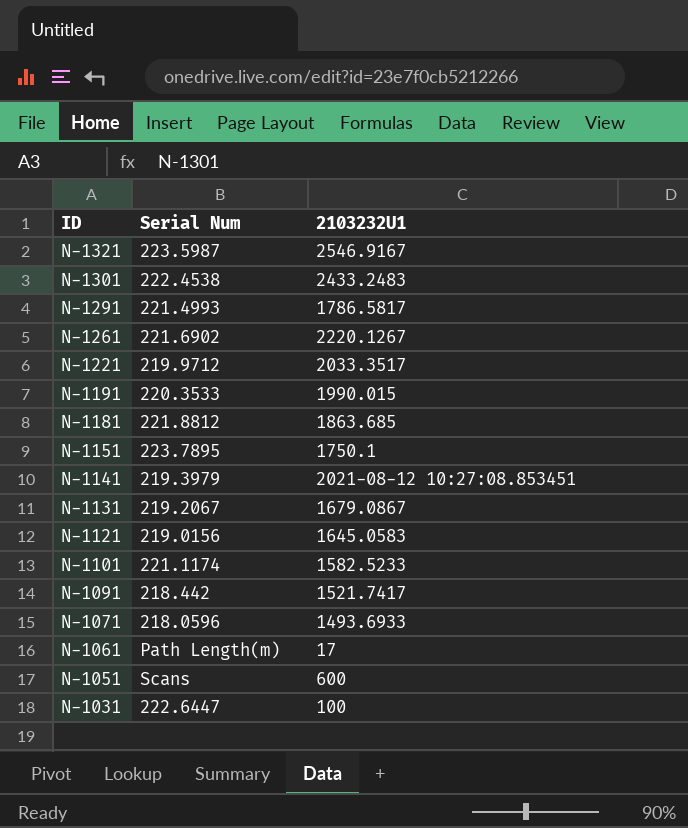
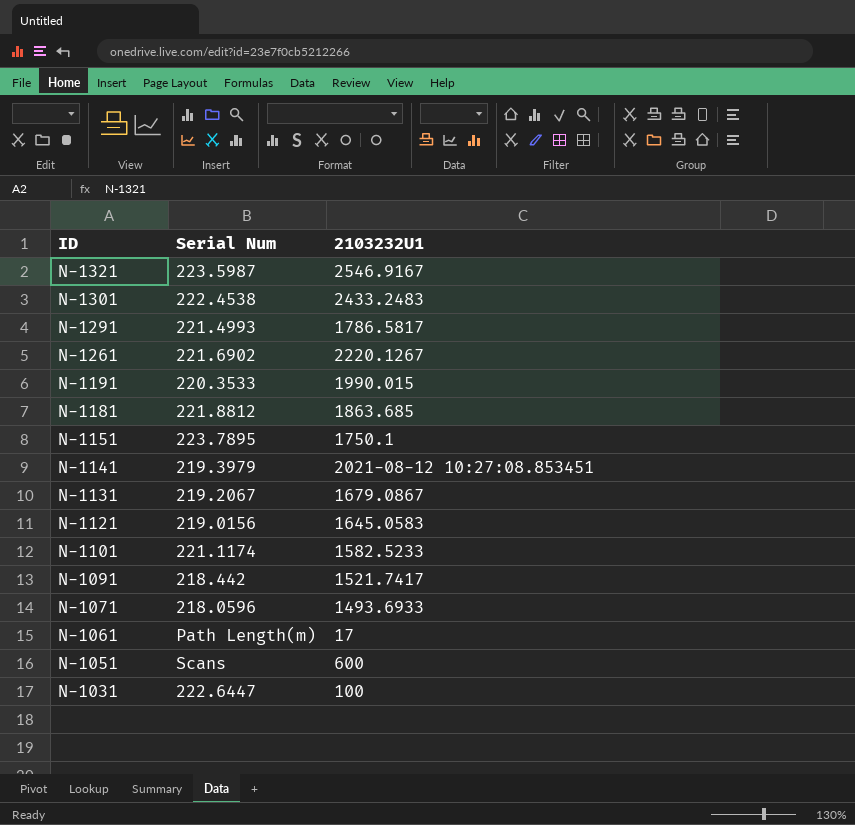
row N-1221: 219.9712 | 2033.3517 -> none

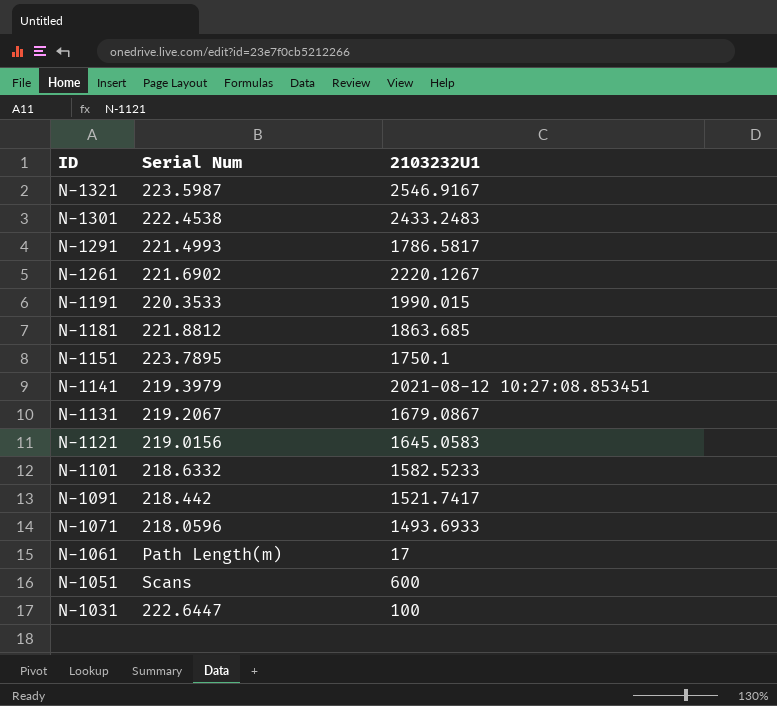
N-1101 | Serial Num: 221.1174 -> 218.6332

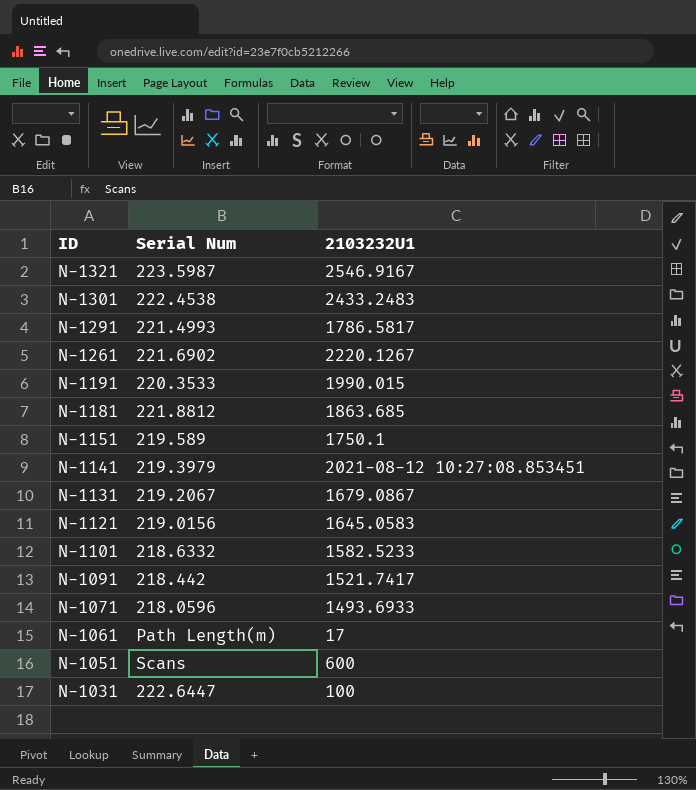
N-1151 | Serial Num: 223.7895 -> 219.589

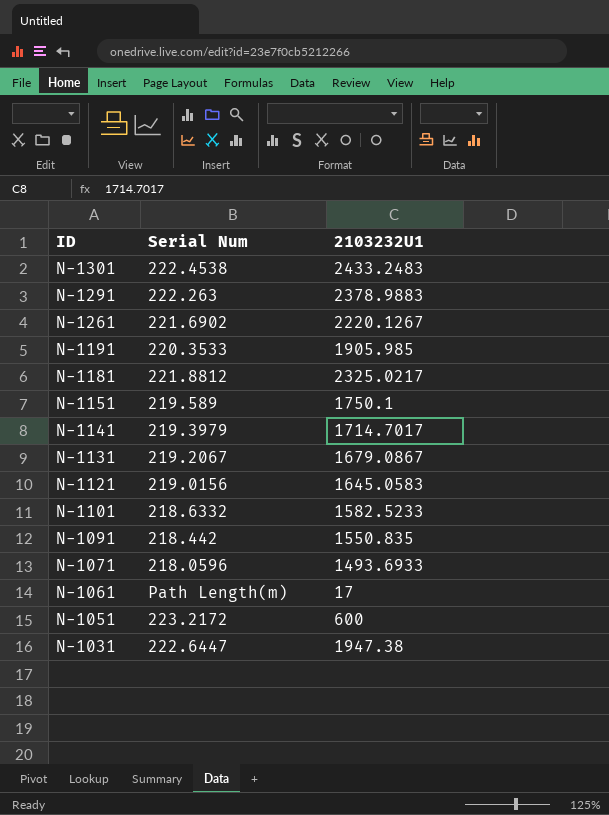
row N-1321: 223.5987 | 2546.9167 -> none
N-1291 | Serial Num: 221.4993 -> 222.263
N-1291 | 2103232U1: 1786.5817 -> 2378.9883
N-1191 | 2103232U1: 1990.015 -> 1905.985
N-1181 | 2103232U1: 1863.685 -> 2325.0217
N-1141 | 2103232U1: 2021-08-12 10:27:08.853451 -> 1714.7017
N-1091 | 2103232U1: 1521.7417 -> 1550.835
N-1051 | Serial Num: Scans -> 223.2172
N-1031 | 2103232U1: 100 -> 1947.38

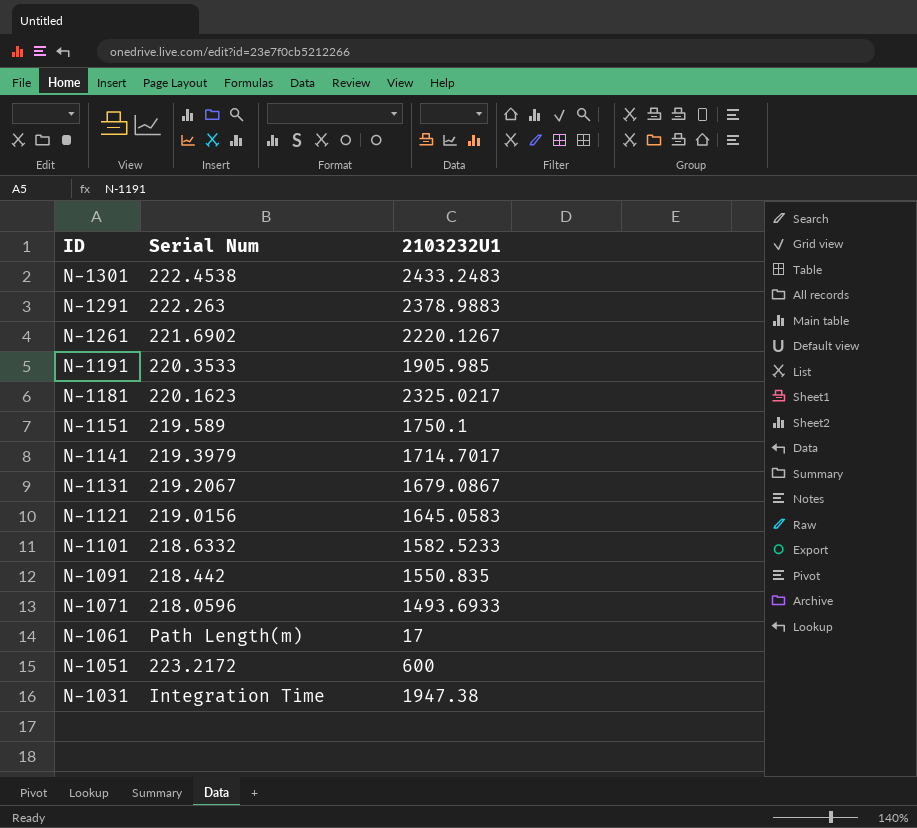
N-1181 | Serial Num: 221.8812 -> 220.1623
N-1031 | Serial Num: 222.6447 -> Integration Time

